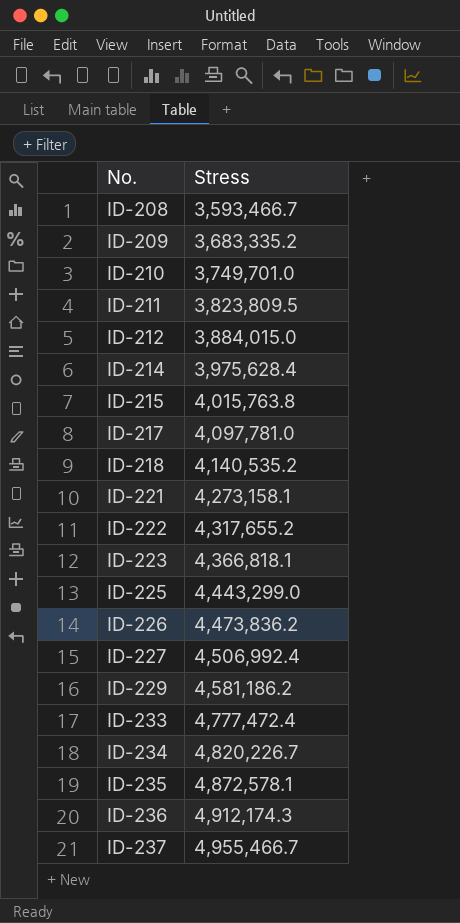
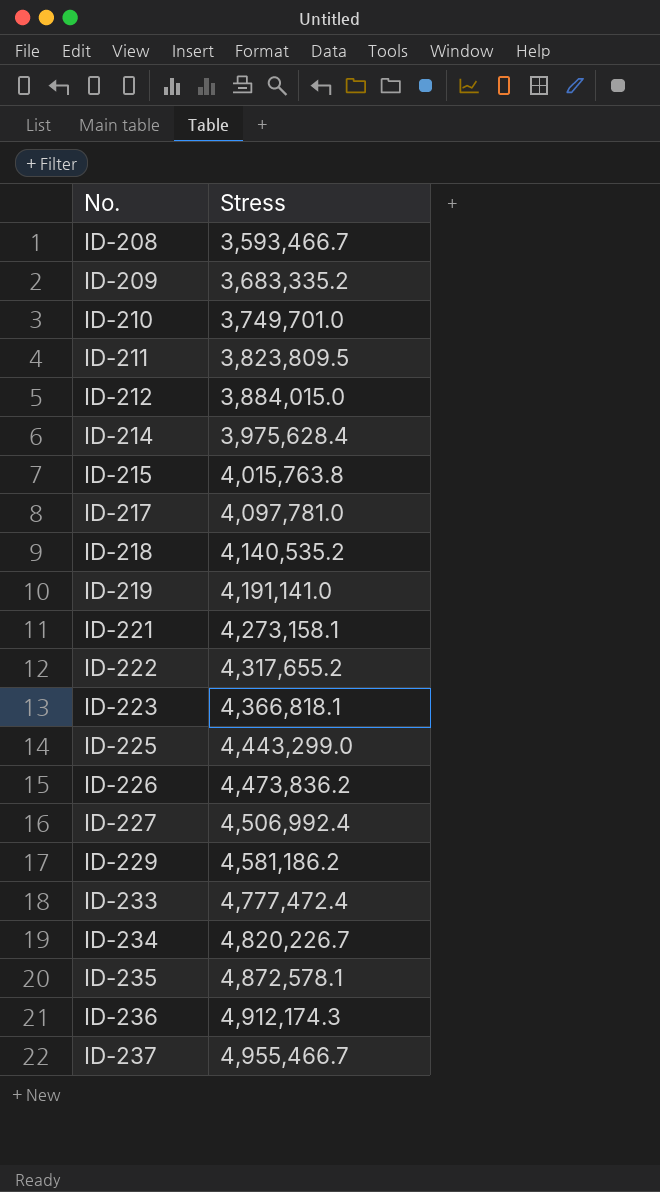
row ID-219: none -> 4,191,141.0

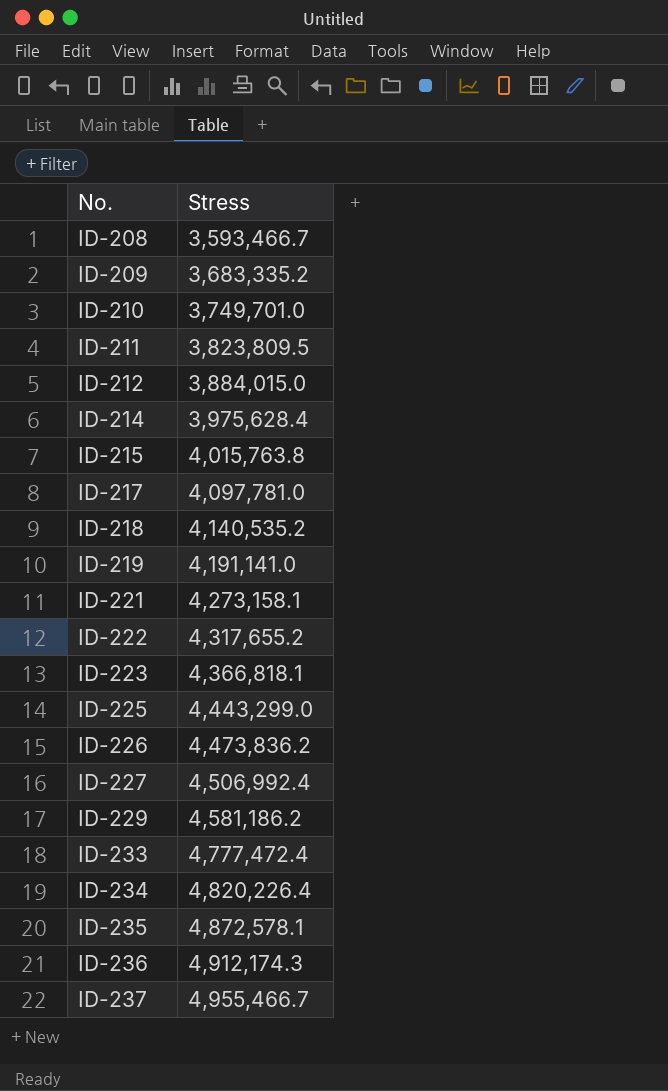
ID-234 | Stress: 4,820,226.7 -> 4,820,226.4

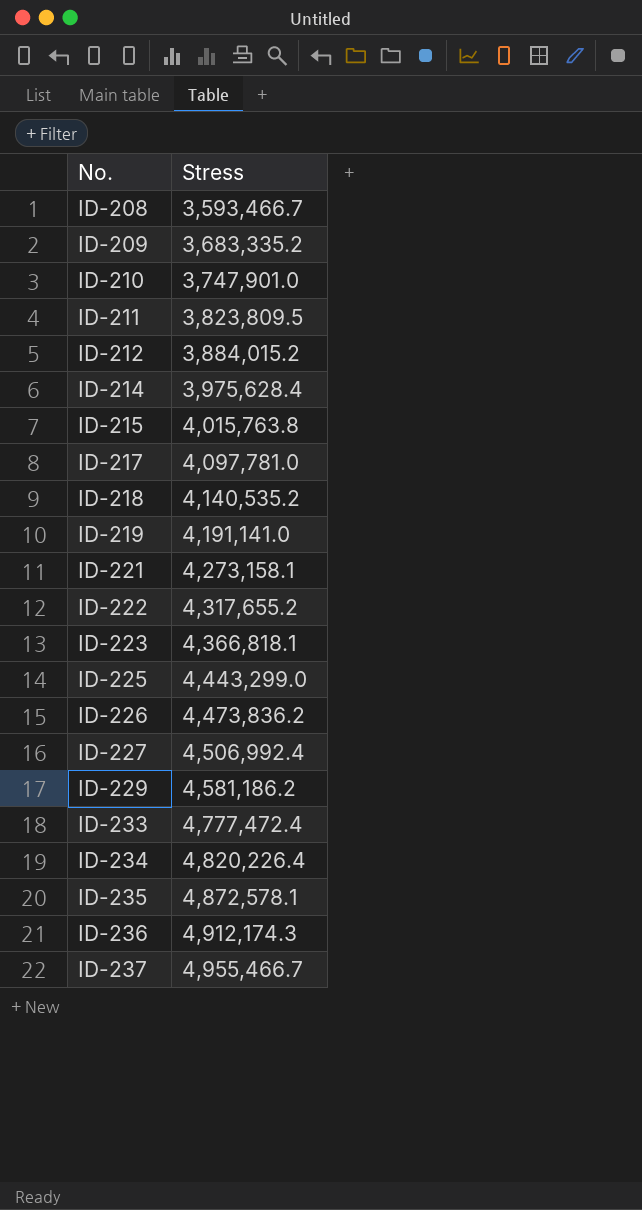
ID-210 | Stress: 3,749,701.0 -> 3,747,901.0
ID-212 | Stress: 3,884,015.0 -> 3,884,015.2

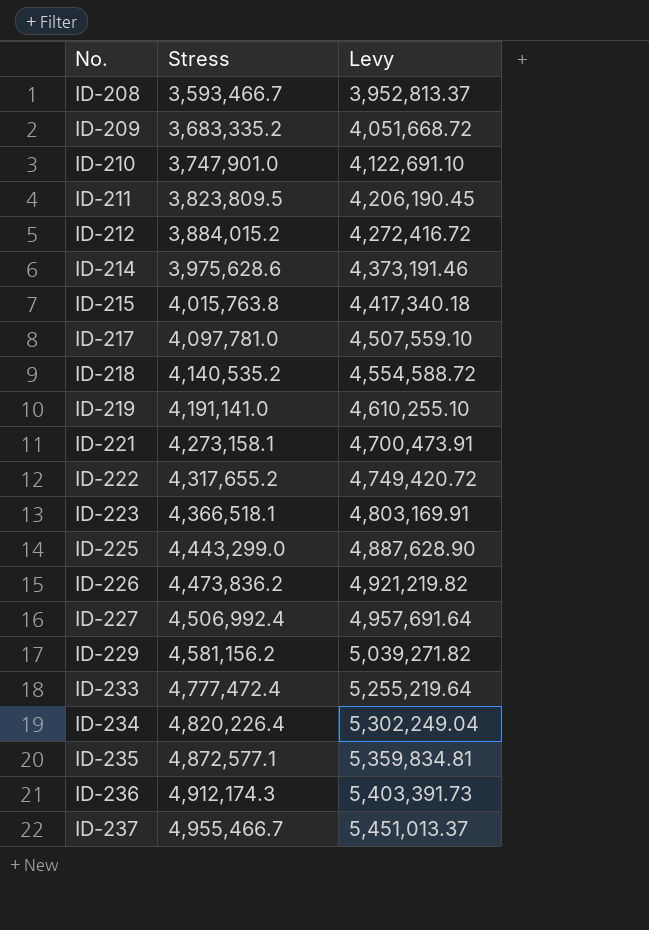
column Levy | formula: none -> [Stress] * 1.1
ID-214 | Stress: 3,975,628.4 -> 3,975,628.6
ID-223 | Stress: 4,366,818.1 -> 4,366,518.1
ID-229 | Stress: 4,581,186.2 -> 4,581,156.2
ID-235 | Stress: 4,872,578.1 -> 4,872,577.1

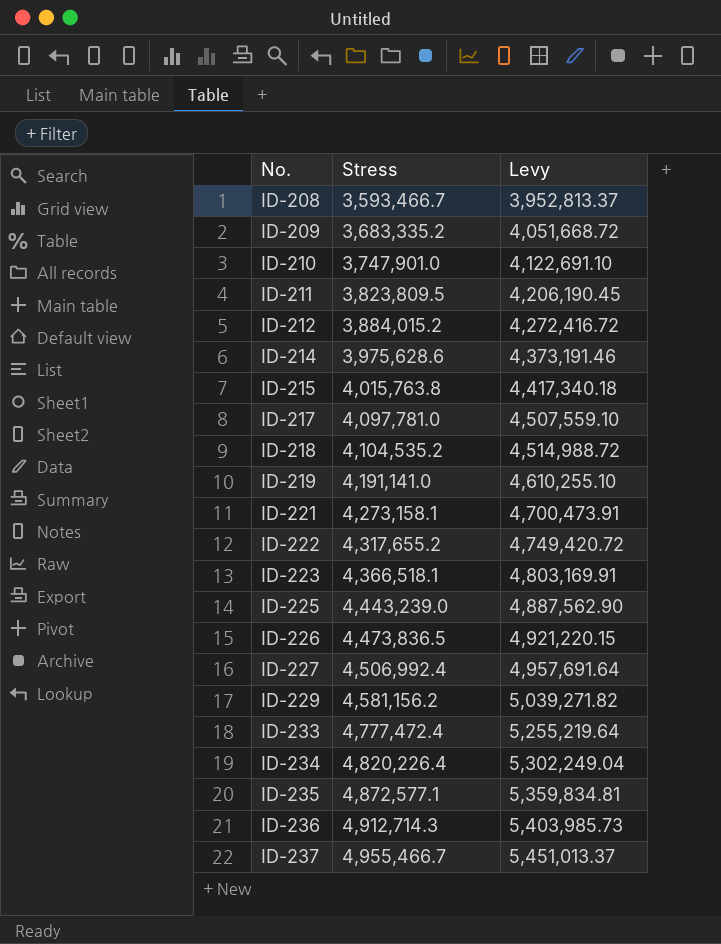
ID-218 | Stress: 4,140,535.2 -> 4,104,535.2
ID-218 | Levy: 4,554,588.72 -> 4,514,988.72
ID-225 | Stress: 4,443,299.0 -> 4,443,239.0
ID-225 | Levy: 4,887,628.90 -> 4,887,562.90
ID-226 | Stress: 4,473,836.2 -> 4,473,836.5
ID-226 | Levy: 4,921,219.82 -> 4,921,220.15
ID-236 | Stress: 4,912,174.3 -> 4,912,714.3
ID-236 | Levy: 5,403,391.73 -> 5,403,985.73

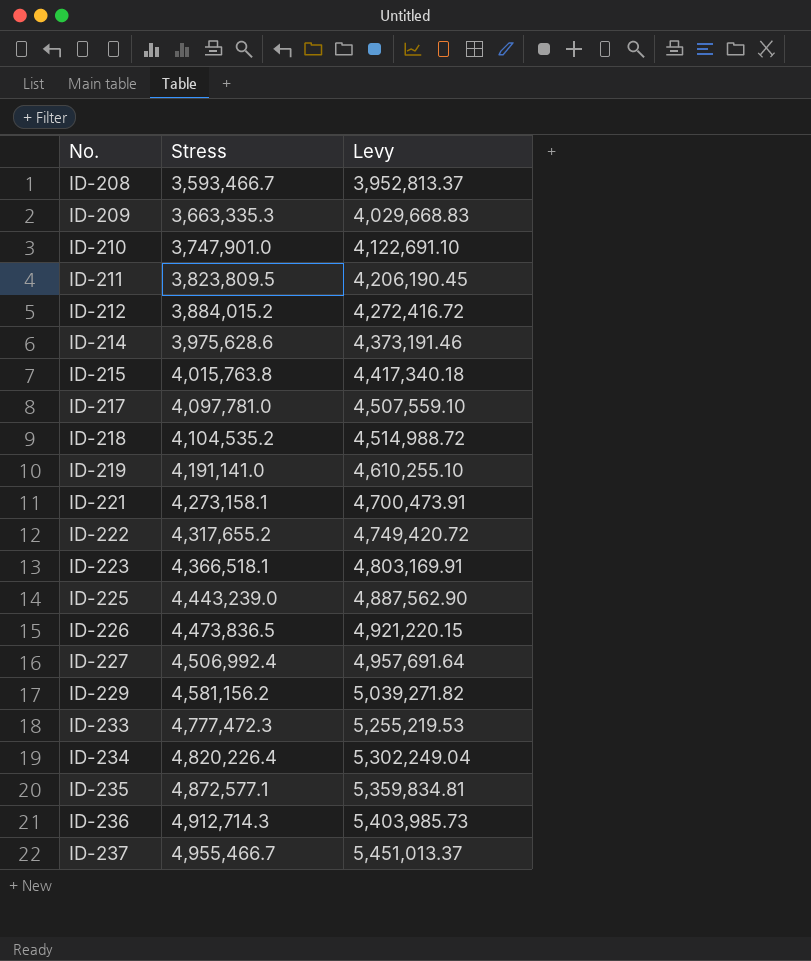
ID-209 | Stress: 3,683,335.2 -> 3,663,335.3
ID-209 | Levy: 4,051,668.72 -> 4,029,668.83
ID-233 | Stress: 4,777,472.4 -> 4,777,472.3
ID-233 | Levy: 5,255,219.64 -> 5,255,219.53

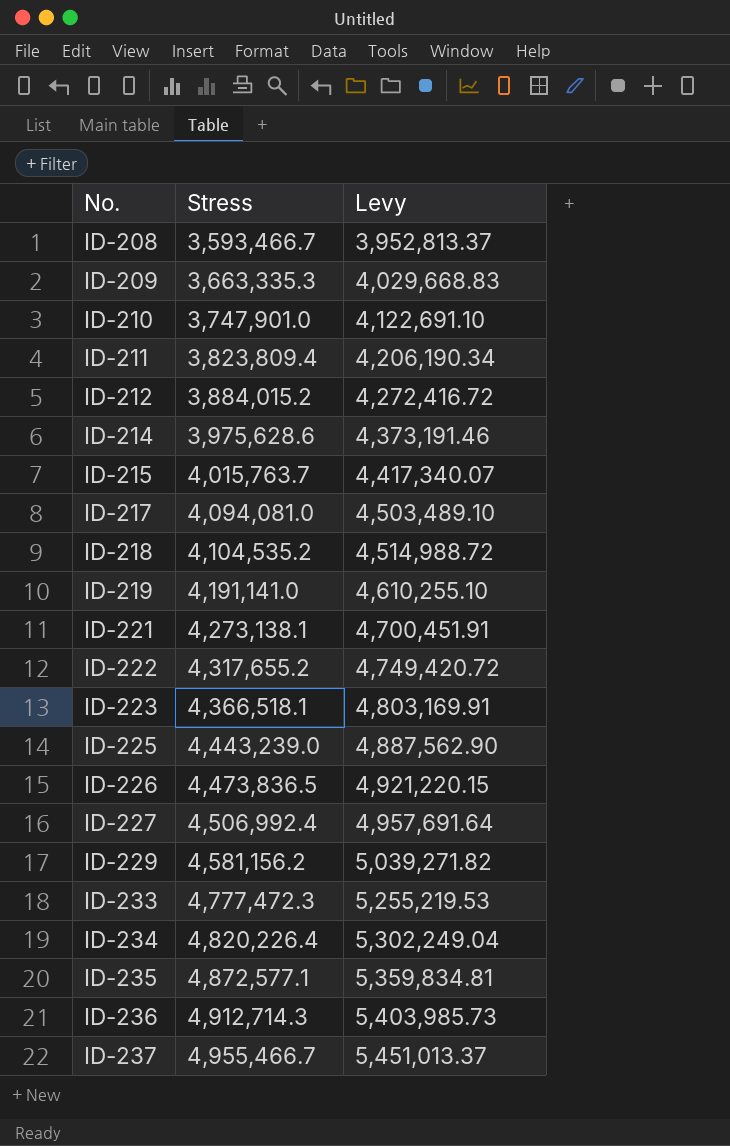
ID-211 | Stress: 3,823,809.5 -> 3,823,809.4
ID-211 | Levy: 4,206,190.45 -> 4,206,190.34
ID-215 | Stress: 4,015,763.8 -> 4,015,763.7
ID-215 | Levy: 4,417,340.18 -> 4,417,340.07
ID-217 | Stress: 4,097,781.0 -> 4,094,081.0
ID-217 | Levy: 4,507,559.10 -> 4,503,489.10
ID-221 | Stress: 4,273,158.1 -> 4,273,138.1
ID-221 | Levy: 4,700,473.91 -> 4,700,451.91

